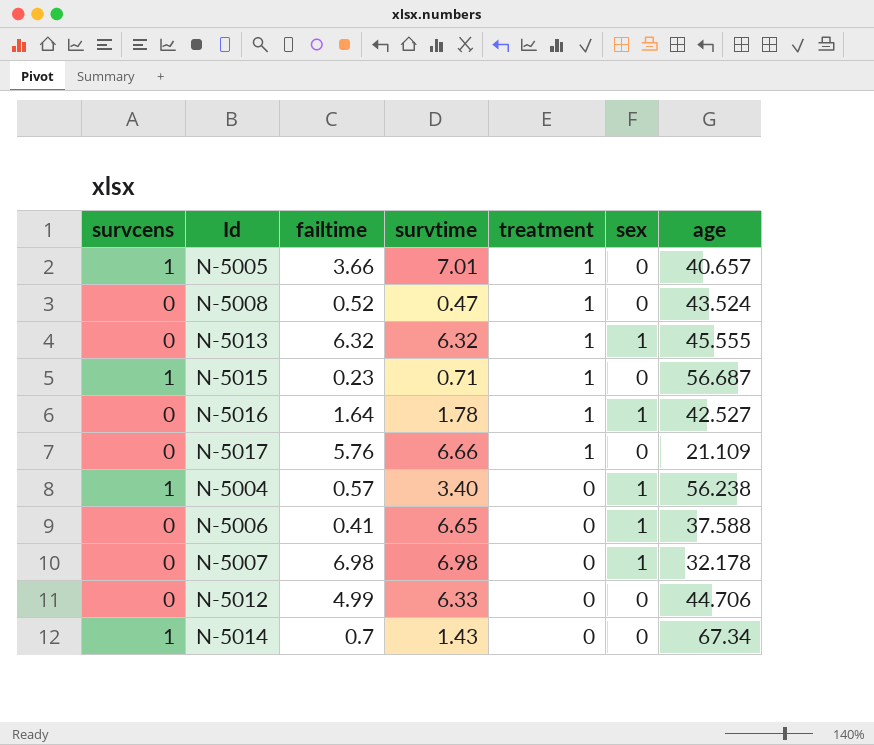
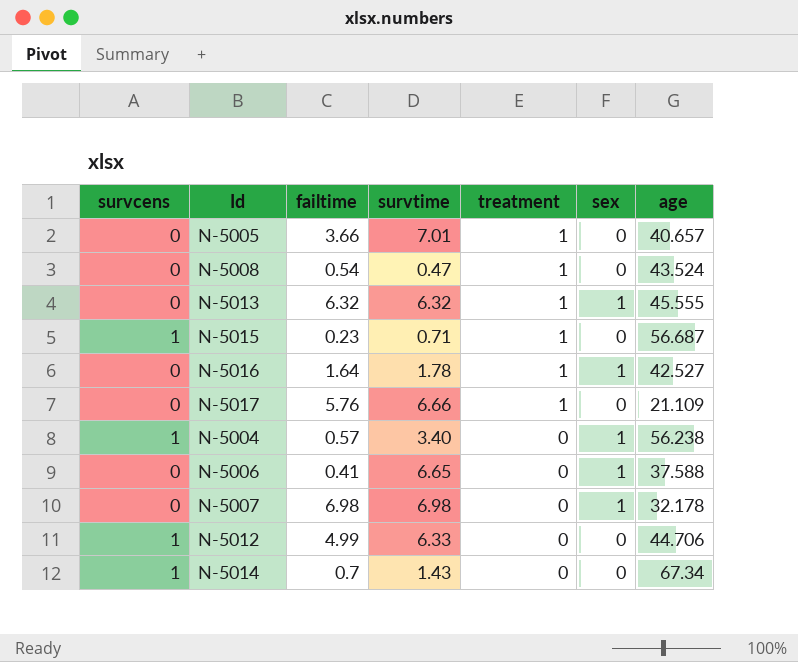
N-5005 | survcens: 1 -> 0
N-5008 | failtime: 0.52 -> 0.54
N-5012 | survcens: 0 -> 1

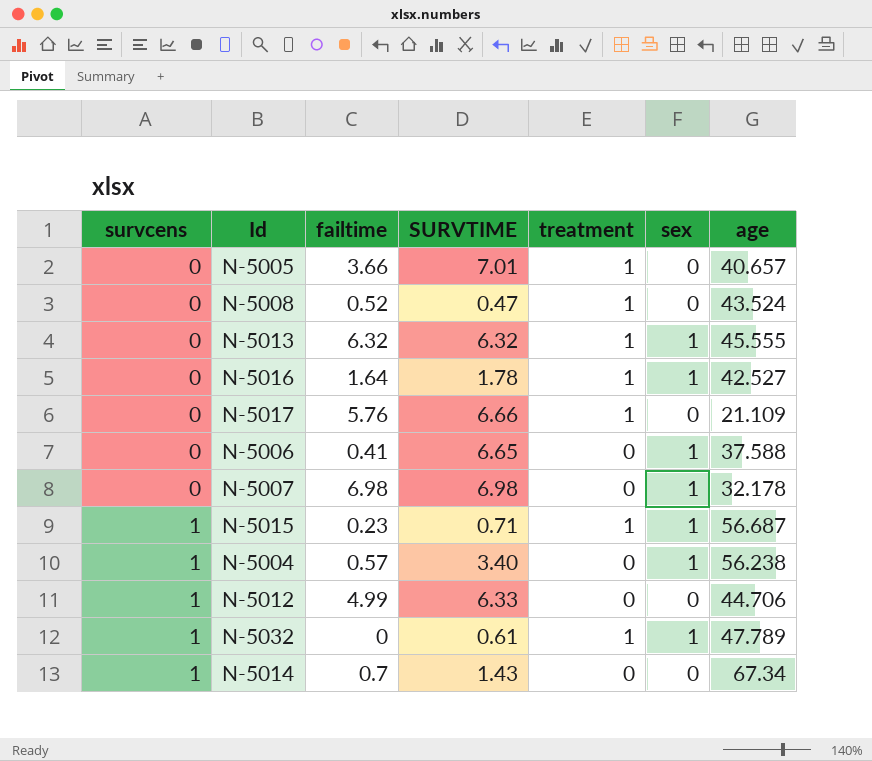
row order: treatment descending -> survcens ascending
column name: survtime -> SURVTIME
N-5008 | failtime: 0.54 -> 0.52
N-5015 | sex: 0 -> 1
row N-5032: none -> 1 | 0 | 0.61 | 1 | 1 | 47.789

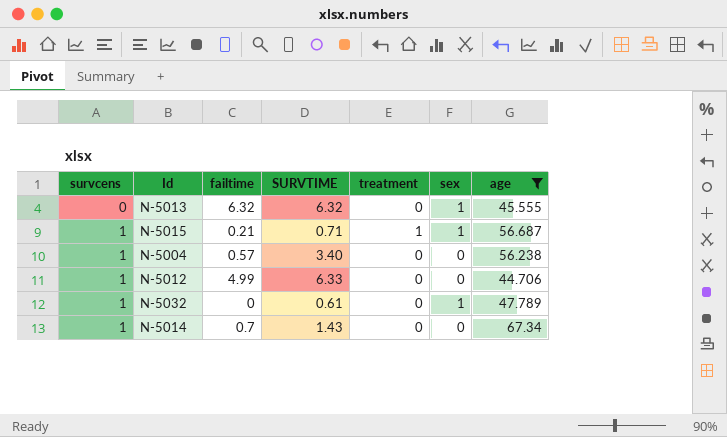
filter: none -> age >= 44.706
N-5013 | treatment: 1 -> 0
N-5015 | failtime: 0.23 -> 0.21
N-5004 | sex: 1 -> 0
N-5032 | treatment: 1 -> 0

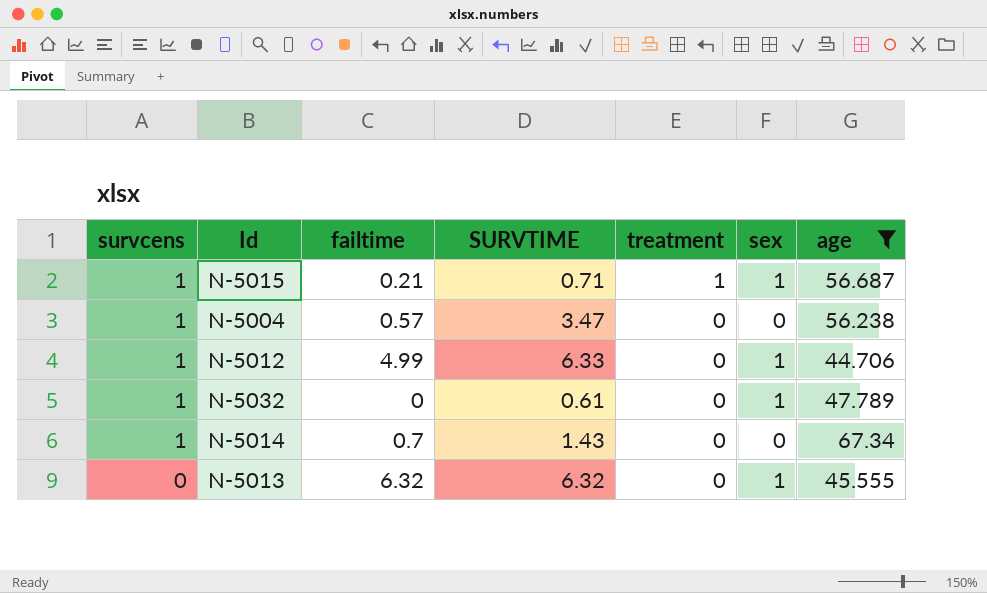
row order: survcens ascending -> survcens descending
N-5004 | SURVTIME: 3.40 -> 3.47
N-5012 | sex: 0 -> 1

